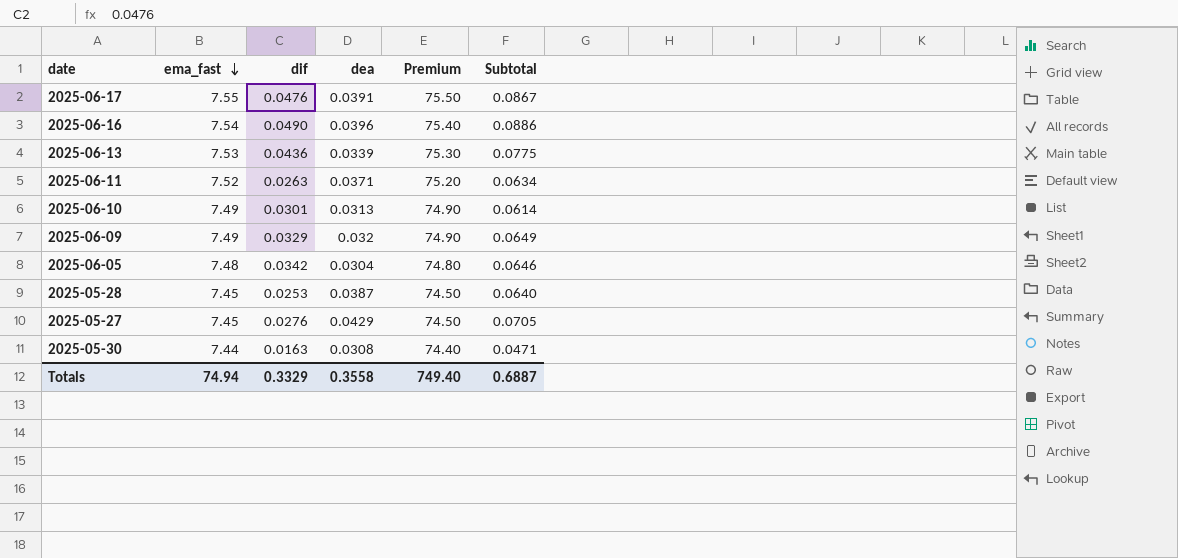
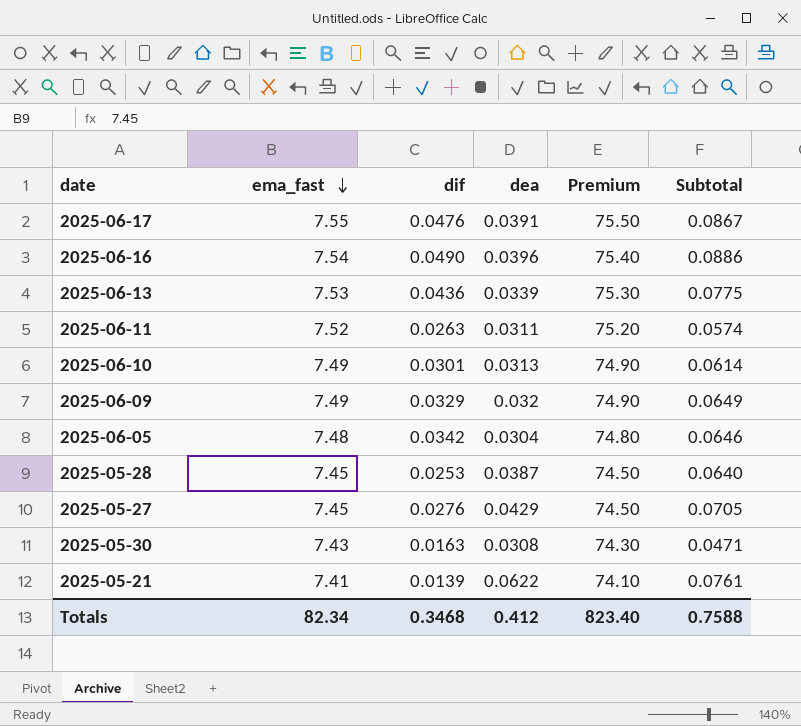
2025-06-11 | dea: 0.0371 -> 0.0311
2025-06-11 | Subtotal: 0.0634 -> 0.0574
2025-05-30 | ema_fast: 7.44 -> 7.43
2025-05-30 | Premium: 74.40 -> 74.30
row 2025-05-21: none -> 7.41 | 0.0139 | 0.0622 | 74.10 | 0.0761
Totals | ema_fast: 74.94 -> 82.34
Totals | dif: 0.3329 -> 0.3468
Totals | dea: 0.3558 -> 0.412
Totals | Premium: 749.40 -> 823.40
Totals | Subtotal: 0.6887 -> 0.7588

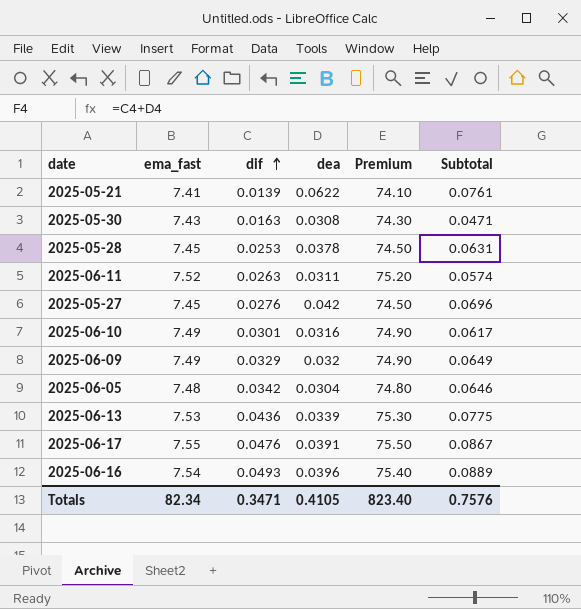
row order: ema_fast descending -> dif ascending
2025-05-28 | dea: 0.0387 -> 0.0378
2025-05-28 | Subtotal: 0.0640 -> 0.0631
2025-05-27 | dea: 0.0429 -> 0.042
2025-05-27 | Subtotal: 0.0705 -> 0.0696
2025-06-10 | dea: 0.0313 -> 0.0316
2025-06-10 | Subtotal: 0.0614 -> 0.0617
2025-06-16 | dif: 0.0490 -> 0.0493
2025-06-16 | Subtotal: 0.0886 -> 0.0889
Totals | dif: 0.3468 -> 0.3471
Totals | dea: 0.412 -> 0.4105
Totals | Subtotal: 0.7588 -> 0.7576

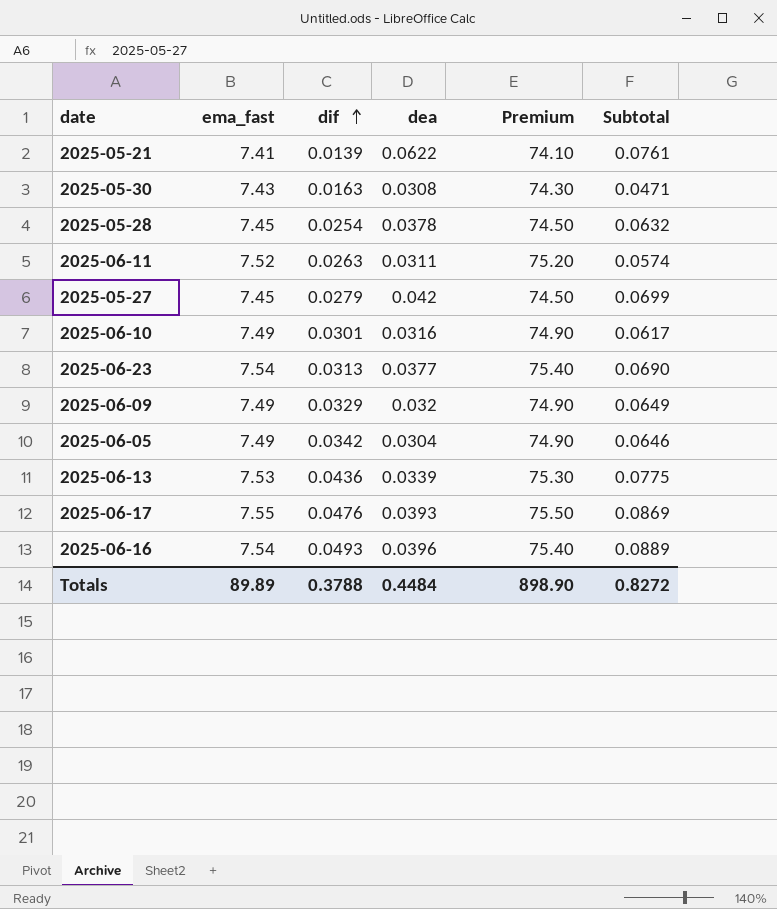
2025-05-28 | dif: 0.0253 -> 0.0254
2025-05-28 | Subtotal: 0.0631 -> 0.0632
2025-05-27 | dif: 0.0276 -> 0.0279
2025-05-27 | Subtotal: 0.0696 -> 0.0699
row 2025-06-23: none -> 7.54 | 0.0313 | 0.0377 | 75.40 | 0.0690
2025-06-05 | ema_fast: 7.48 -> 7.49
2025-06-05 | Premium: 74.80 -> 74.90
2025-06-17 | dea: 0.0391 -> 0.0393
2025-06-17 | Subtotal: 0.0867 -> 0.0869
Totals | ema_fast: 82.34 -> 89.89
Totals | dif: 0.3471 -> 0.3788
Totals | dea: 0.4105 -> 0.4484
Totals | Premium: 823.40 -> 898.90
Totals | Subtotal: 0.7576 -> 0.8272

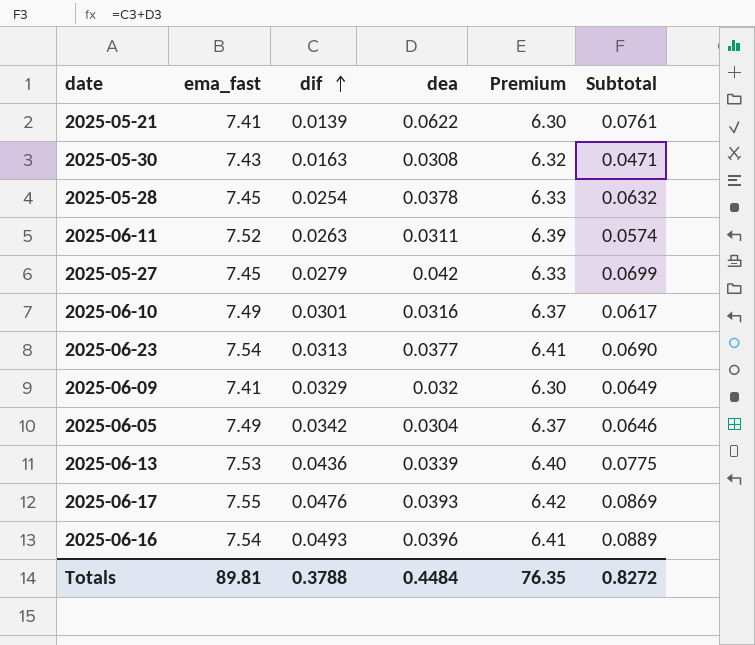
column Premium | formula: [ema_fast] * 10 -> [ema_fast] * 0.85
2025-06-09 | ema_fast: 7.49 -> 7.41
Totals | ema_fast: 89.89 -> 89.81
Totals | Premium: 898.90 -> 76.35

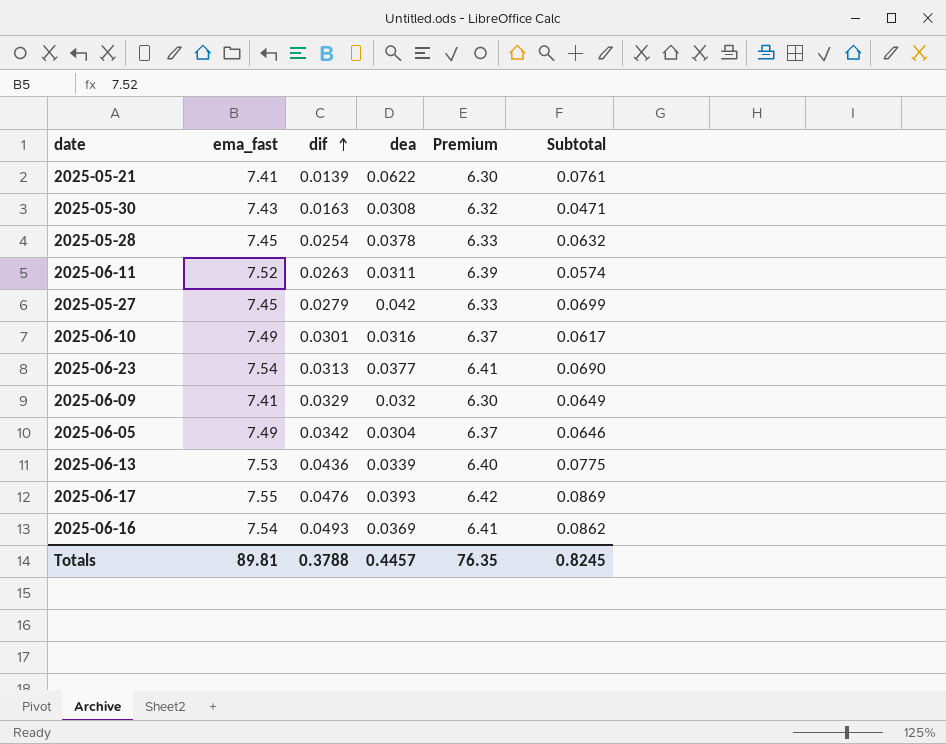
2025-06-16 | dea: 0.0396 -> 0.0369
2025-06-16 | Subtotal: 0.0889 -> 0.0862
Totals | dea: 0.4484 -> 0.4457
Totals | Subtotal: 0.8272 -> 0.8245

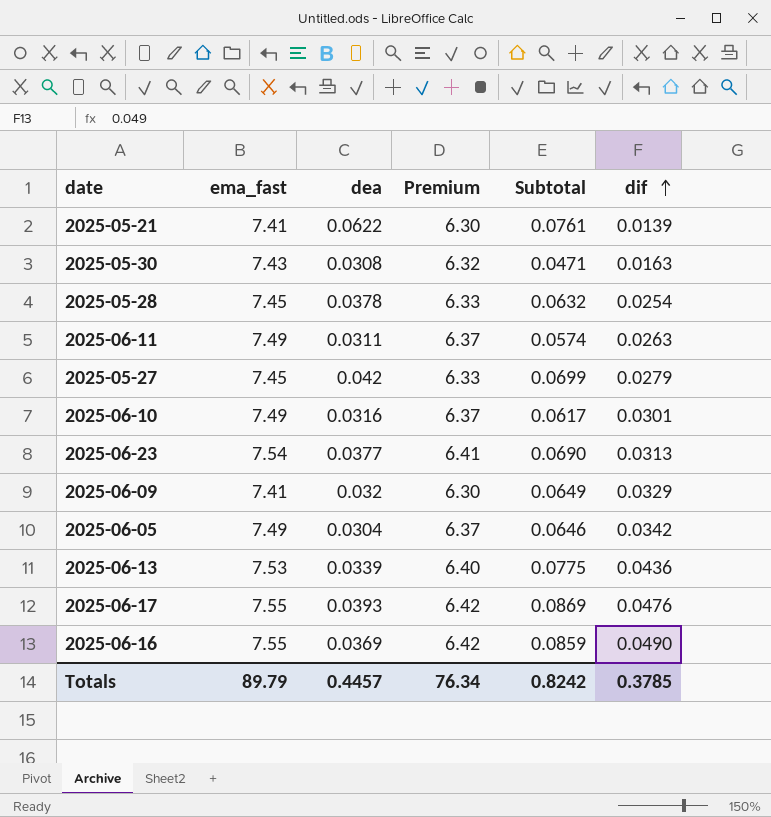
column dif | position: 3 -> 6
2025-06-11 | ema_fast: 7.52 -> 7.49
2025-06-11 | Premium: 6.39 -> 6.37
2025-06-16 | ema_fast: 7.54 -> 7.55
2025-06-16 | Premium: 6.41 -> 6.42
2025-06-16 | Subtotal: 0.0862 -> 0.0859
2025-06-16 | dif: 0.0493 -> 0.0490
Totals | ema_fast: 89.81 -> 89.79
Totals | Premium: 76.35 -> 76.34
Totals | Subtotal: 0.8245 -> 0.8242
Totals | dif: 0.3788 -> 0.3785

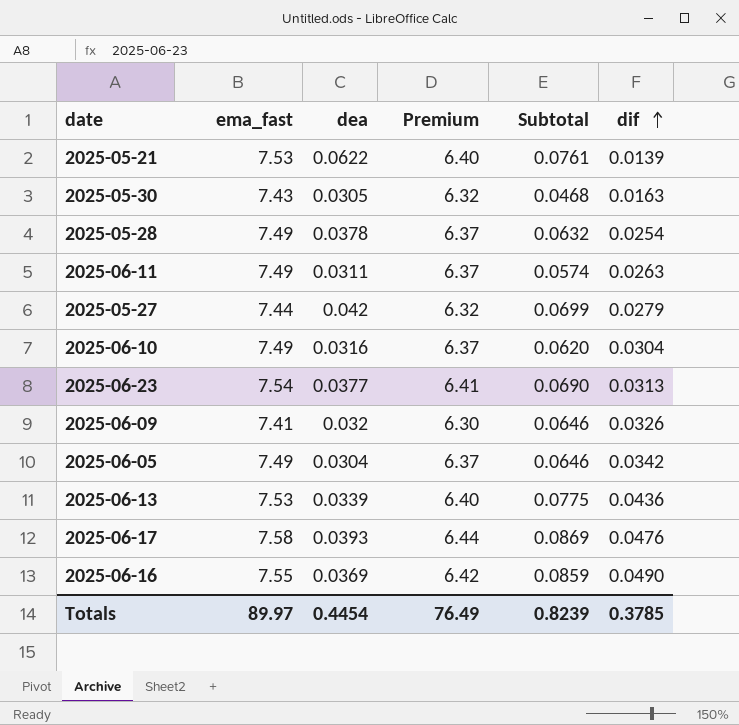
2025-05-21 | ema_fast: 7.41 -> 7.53
2025-05-21 | Premium: 6.30 -> 6.40
2025-05-30 | dea: 0.0308 -> 0.0305
2025-05-30 | Subtotal: 0.0471 -> 0.0468
2025-05-28 | ema_fast: 7.45 -> 7.49
2025-05-28 | Premium: 6.33 -> 6.37
2025-05-27 | ema_fast: 7.45 -> 7.44
2025-05-27 | Premium: 6.33 -> 6.32
2025-06-10 | Subtotal: 0.0617 -> 0.0620
2025-06-10 | dif: 0.0301 -> 0.0304
2025-06-09 | Subtotal: 0.0649 -> 0.0646
2025-06-09 | dif: 0.0329 -> 0.0326
2025-06-17 | ema_fast: 7.55 -> 7.58
2025-06-17 | Premium: 6.42 -> 6.44
Totals | ema_fast: 89.79 -> 89.97
Totals | dea: 0.4457 -> 0.4454
Totals | Premium: 76.34 -> 76.49
Totals | Subtotal: 0.8242 -> 0.8239

